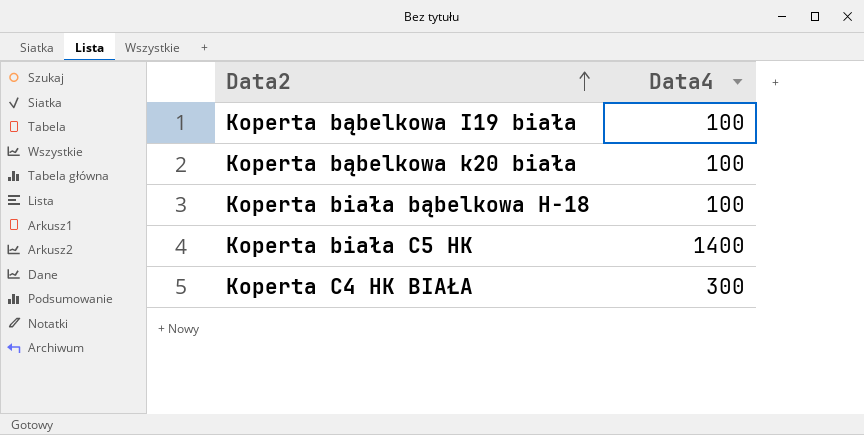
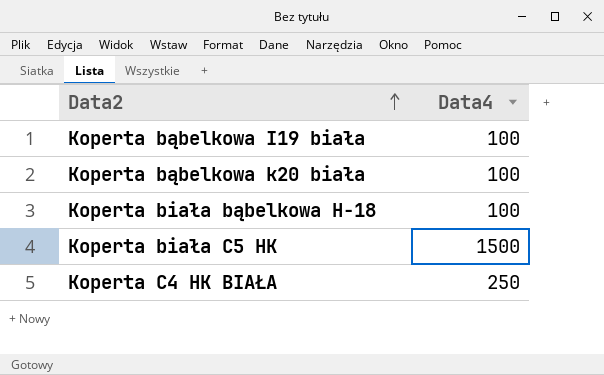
Koperta biała C5 HK | Data4: 1400 -> 1500
Koperta C4 HK BIAŁA | Data4: 300 -> 250

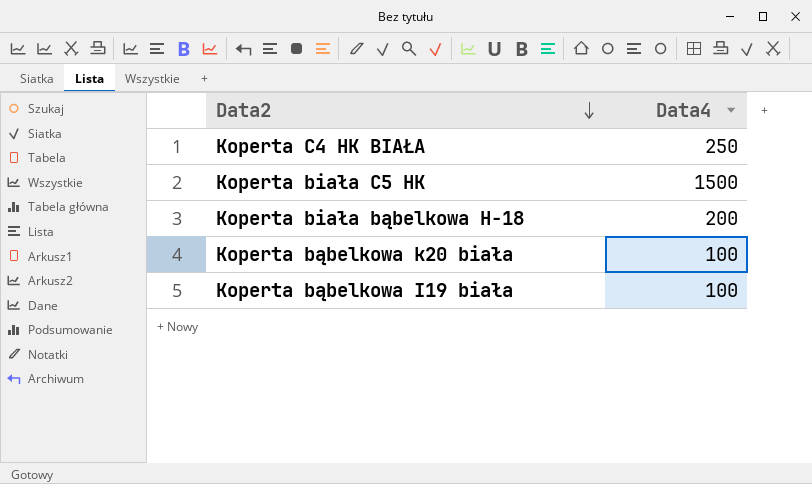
row order: Data2 ascending -> Data2 descending
Koperta biała bąbelkowa H-18 | Data4: 100 -> 200

